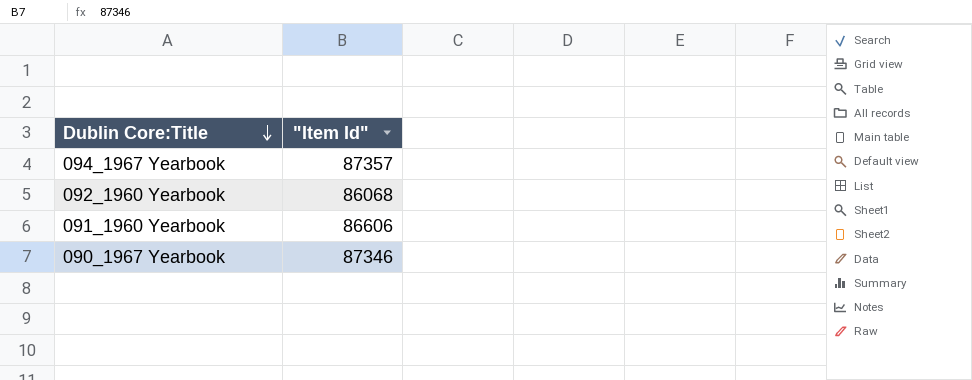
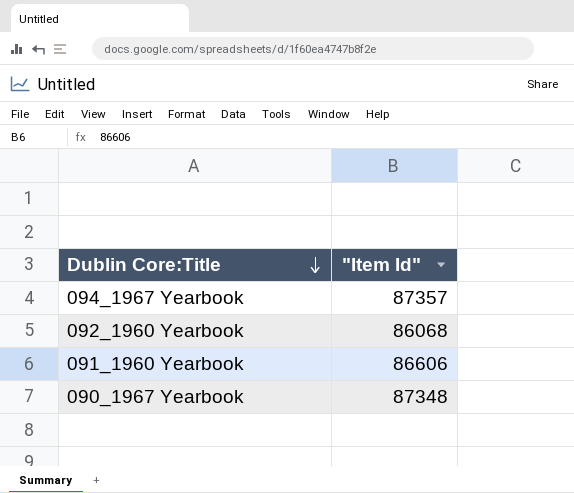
090_1967 Yearbook | "Item Id": 87346 -> 87348

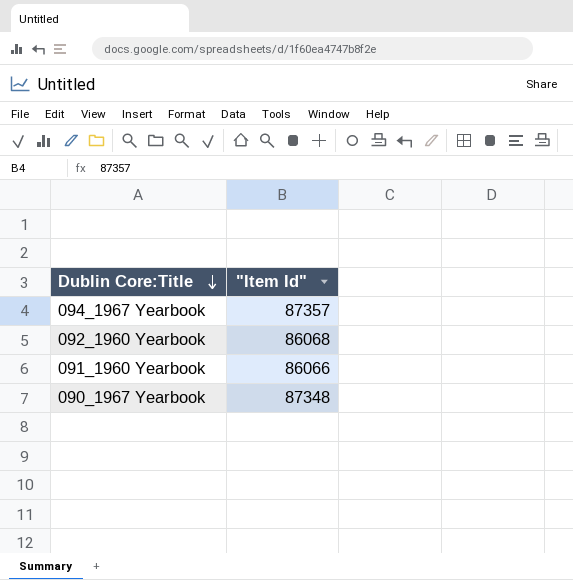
091_1960 Yearbook | "Item Id": 86606 -> 86066

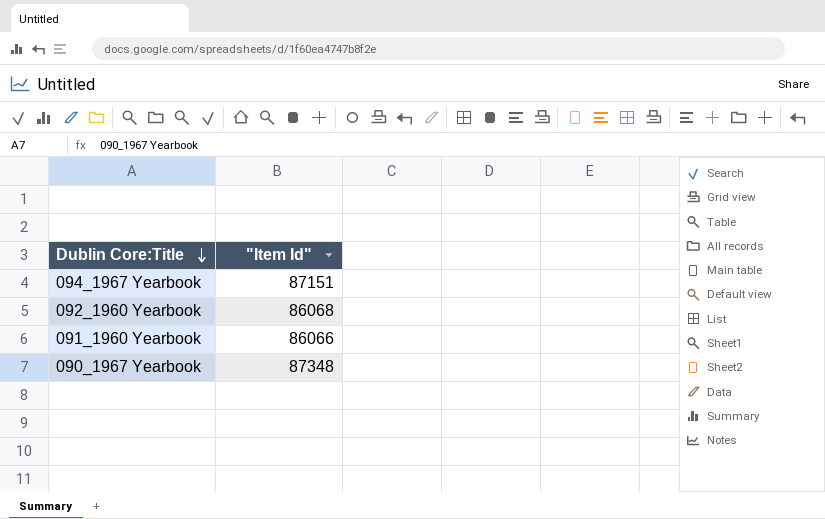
094_1967 Yearbook | "Item Id": 87357 -> 87151

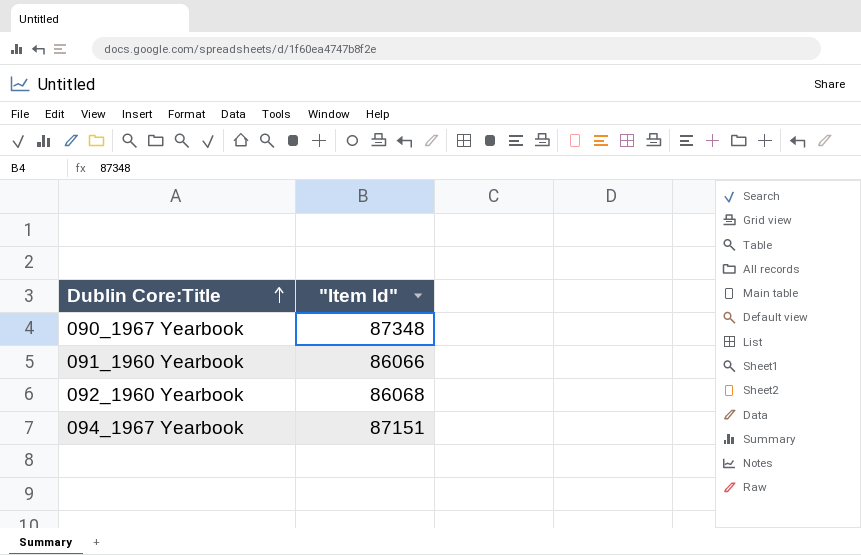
row order: Dublin Core:Title descending -> Dublin Core:Title ascending

